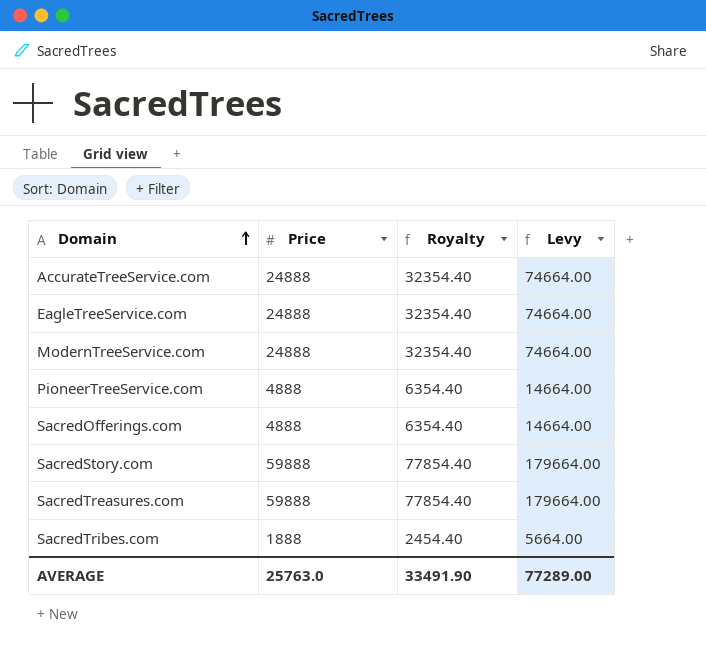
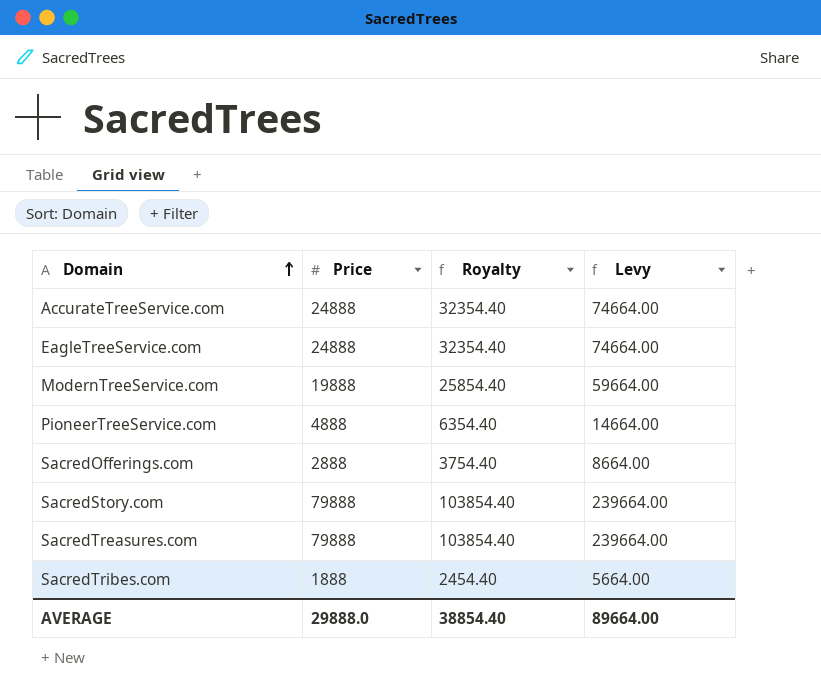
ModernTreeService.com | Price: 24888 -> 19888
ModernTreeService.com | Royalty: 32354.40 -> 25854.40
ModernTreeService.com | Levy: 74664.00 -> 59664.00
SacredOfferings.com | Price: 4888 -> 2888
SacredOfferings.com | Royalty: 6354.40 -> 3754.40
SacredOfferings.com | Levy: 14664.00 -> 8664.00
SacredStory.com | Price: 59888 -> 79888
SacredStory.com | Royalty: 77854.40 -> 103854.40
SacredStory.com | Levy: 179664.00 -> 239664.00
SacredTreasures.com | Price: 59888 -> 79888
SacredTreasures.com | Royalty: 77854.40 -> 103854.40
SacredTreasures.com | Levy: 179664.00 -> 239664.00
AVERAGE | Price: 25763.0 -> 29888.0
AVERAGE | Royalty: 33491.90 -> 38854.40
AVERAGE | Levy: 77289.00 -> 89664.00

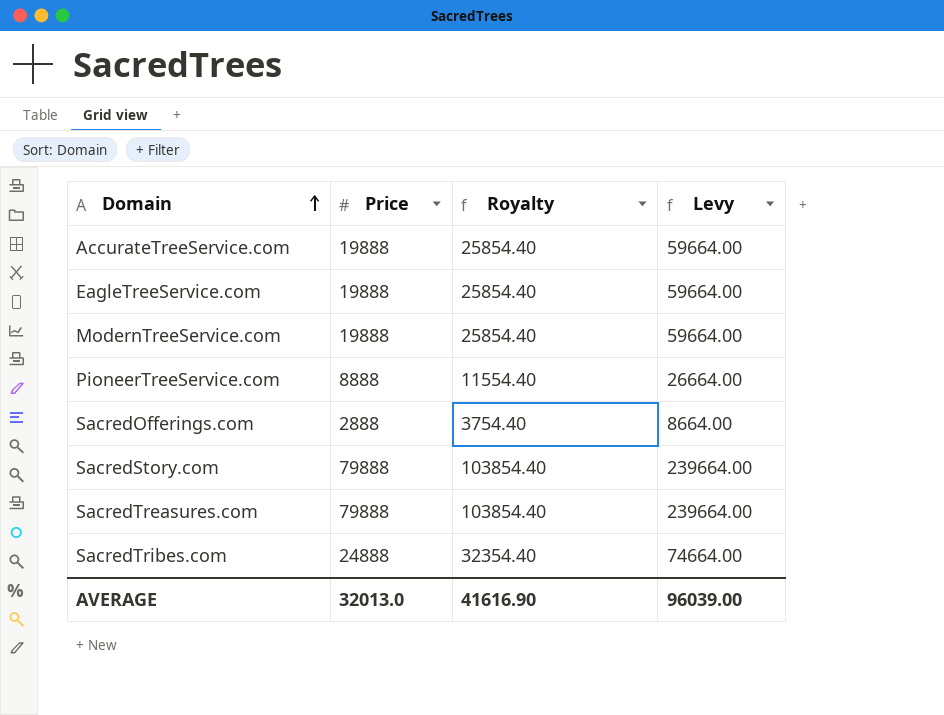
AccurateTreeService.com | Price: 24888 -> 19888
AccurateTreeService.com | Royalty: 32354.40 -> 25854.40
AccurateTreeService.com | Levy: 74664.00 -> 59664.00
EagleTreeService.com | Price: 24888 -> 19888
EagleTreeService.com | Royalty: 32354.40 -> 25854.40
EagleTreeService.com | Levy: 74664.00 -> 59664.00
PioneerTreeService.com | Price: 4888 -> 8888
PioneerTreeService.com | Royalty: 6354.40 -> 11554.40
PioneerTreeService.com | Levy: 14664.00 -> 26664.00
SacredTribes.com | Price: 1888 -> 24888
SacredTribes.com | Royalty: 2454.40 -> 32354.40
SacredTribes.com | Levy: 5664.00 -> 74664.00
AVERAGE | Price: 29888.0 -> 32013.0
AVERAGE | Royalty: 38854.40 -> 41616.90
AVERAGE | Levy: 89664.00 -> 96039.00

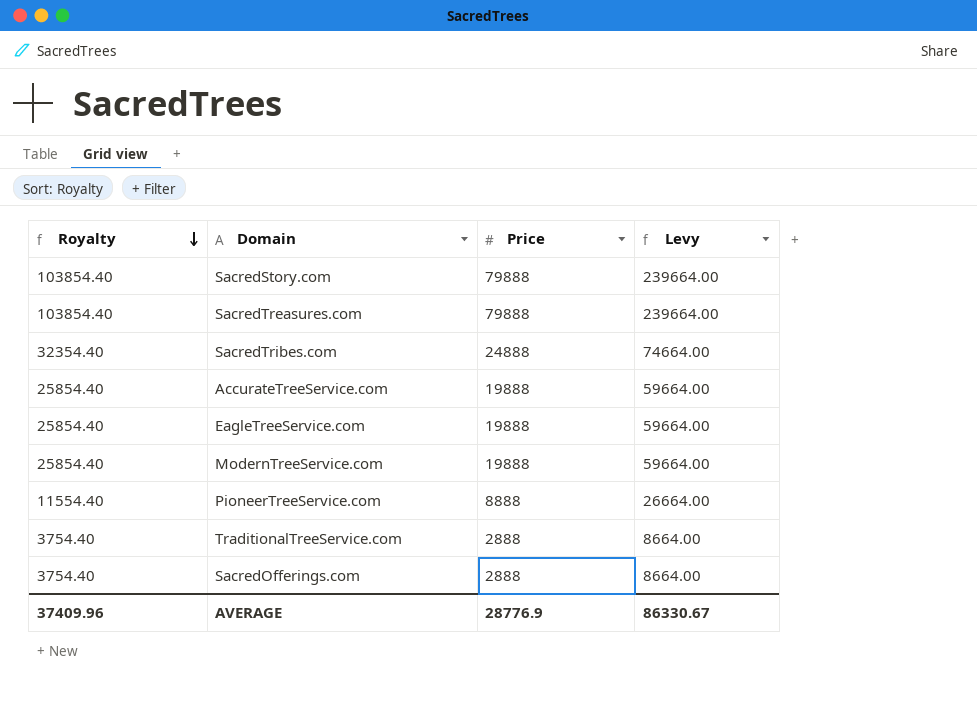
row order: Domain ascending -> Royalty descending
column Royalty | position: 3 -> 1
row TraditionalTreeService.com: none -> 3754.40 | 2888 | 8664.00
AVERAGE | Royalty: 41616.90 -> 37409.96
AVERAGE | Price: 32013.0 -> 28776.9
AVERAGE | Levy: 96039.00 -> 86330.67

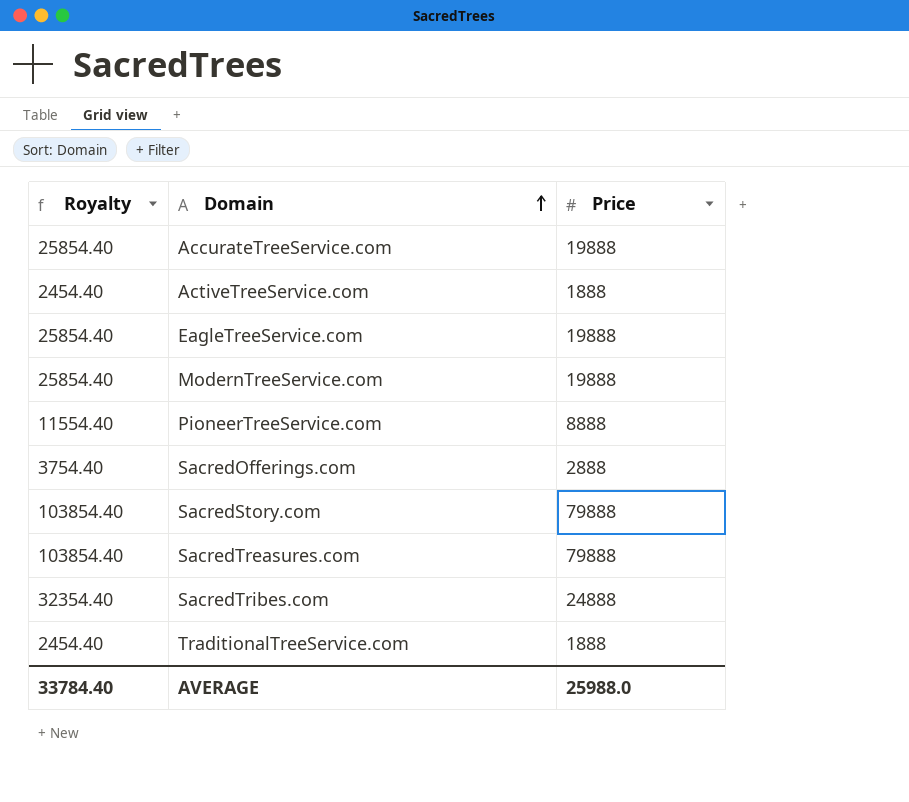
row order: Royalty descending -> Domain ascending
column Levy | formula: [Price] * 3 -> none
row ActiveTreeService.com: none -> 2454.40 | 1888
TraditionalTreeService.com | Royalty: 3754.40 -> 2454.40
TraditionalTreeService.com | Price: 2888 -> 1888
AVERAGE | Royalty: 37409.96 -> 33784.40
AVERAGE | Price: 28776.9 -> 25988.0

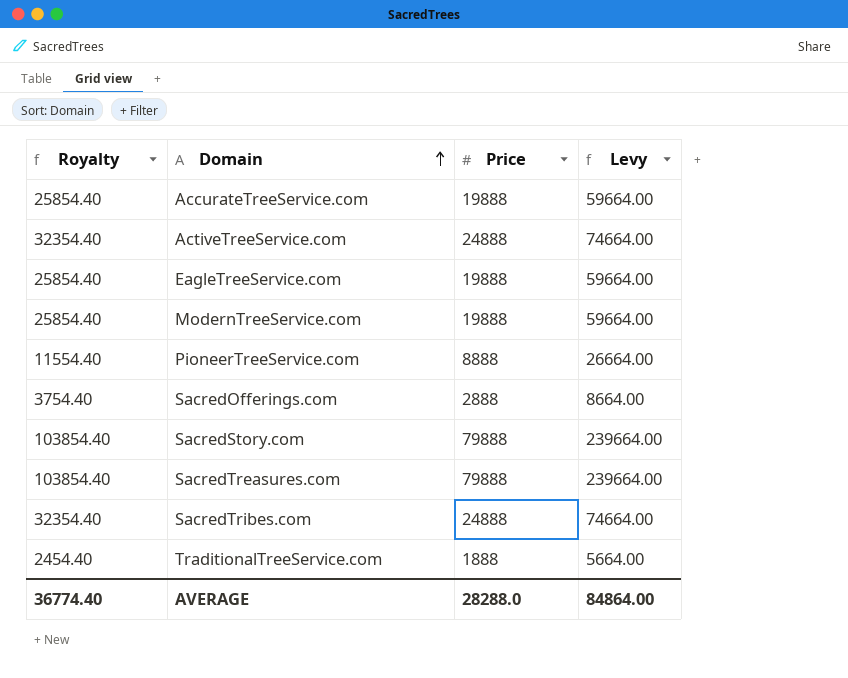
column Levy | formula: none -> [Price] * 3
ActiveTreeService.com | Royalty: 2454.40 -> 32354.40
ActiveTreeService.com | Price: 1888 -> 24888
AVERAGE | Royalty: 33784.40 -> 36774.40
AVERAGE | Price: 25988.0 -> 28288.0

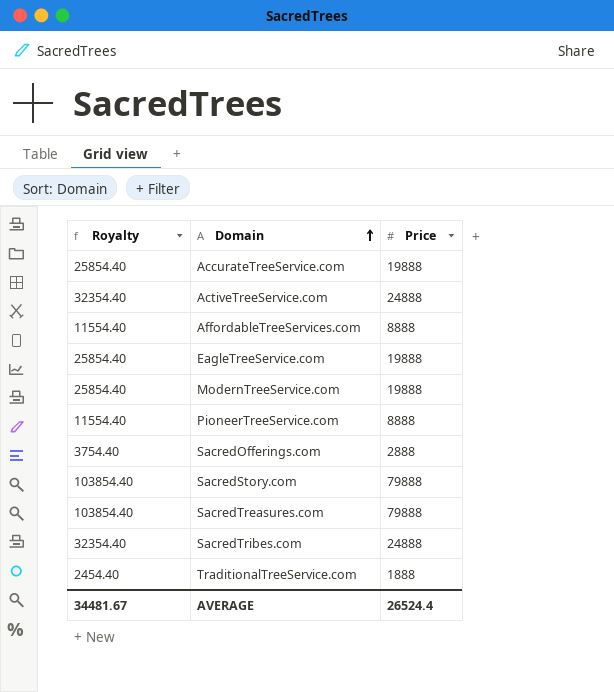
column Levy | formula: [Price] * 3 -> none
row AffordableTreeServices.com: none -> 11554.40 | 8888
AVERAGE | Royalty: 36774.40 -> 34481.67
AVERAGE | Price: 28288.0 -> 26524.4

